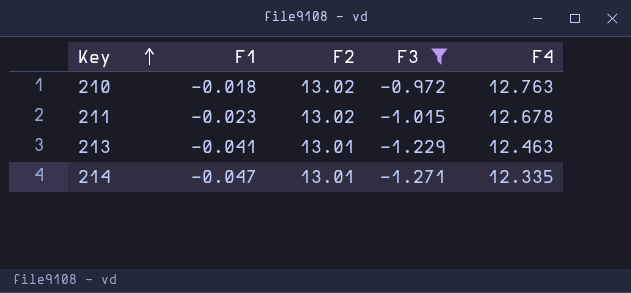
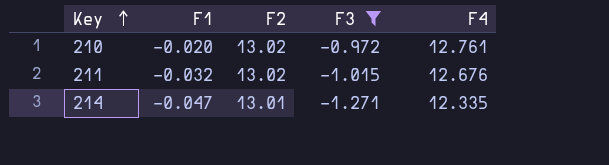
row 213: -0.041 | 13.01 | -1.229 | 12.463 -> none
210 | F1: -0.018 -> -0.020
210 | F4: 12.763 -> 12.761
211 | F1: -0.023 -> -0.032
211 | F4: 12.678 -> 12.676

